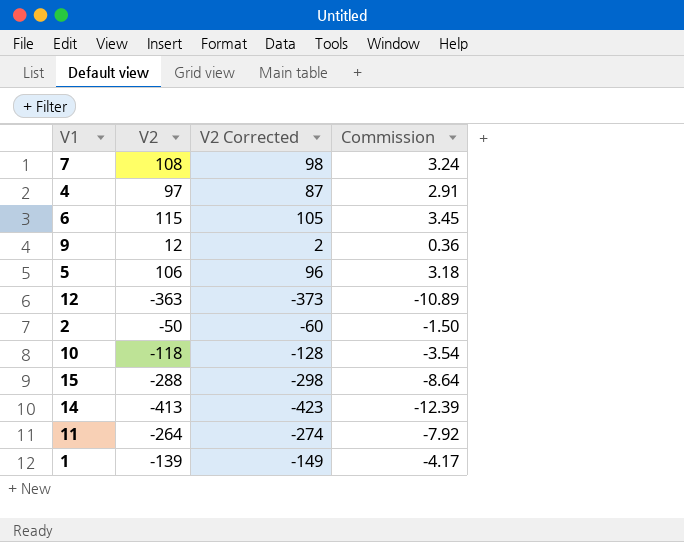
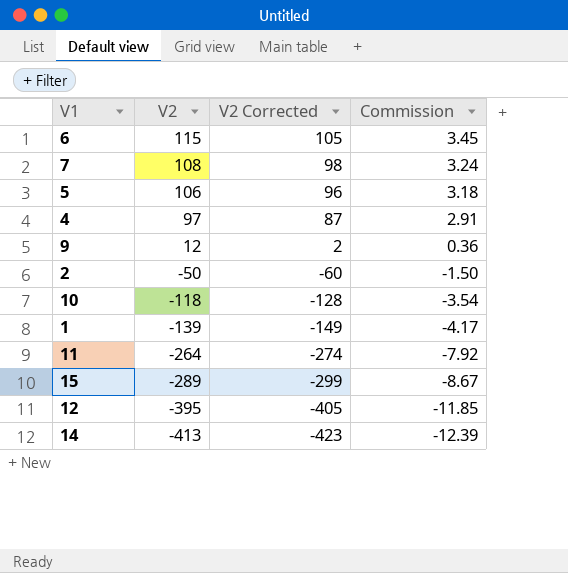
row order: none -> V2 descending
15 | V2: -288 -> -289
15 | V2 Corrected: -298 -> -299
15 | Commission: -8.64 -> -8.67
12 | V2: -363 -> -395
12 | V2 Corrected: -373 -> -405
12 | Commission: -10.89 -> -11.85

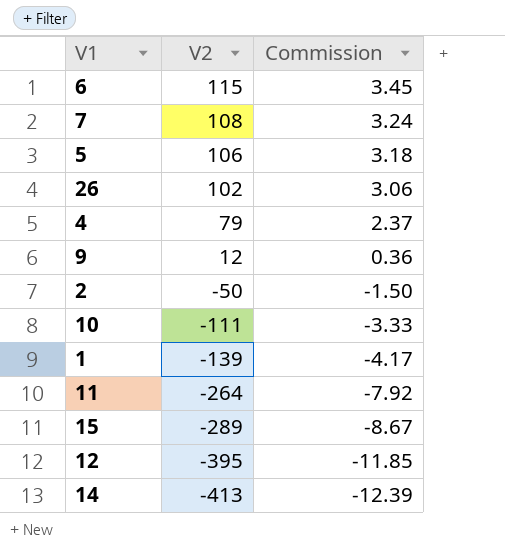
column V2 Corrected | formula: [V2] - 10 -> none
row 26: none -> 102 | 3.06
4 | V2: 97 -> 79
4 | Commission: 2.91 -> 2.37
10 | V2: -118 -> -111
10 | Commission: -3.54 -> -3.33

